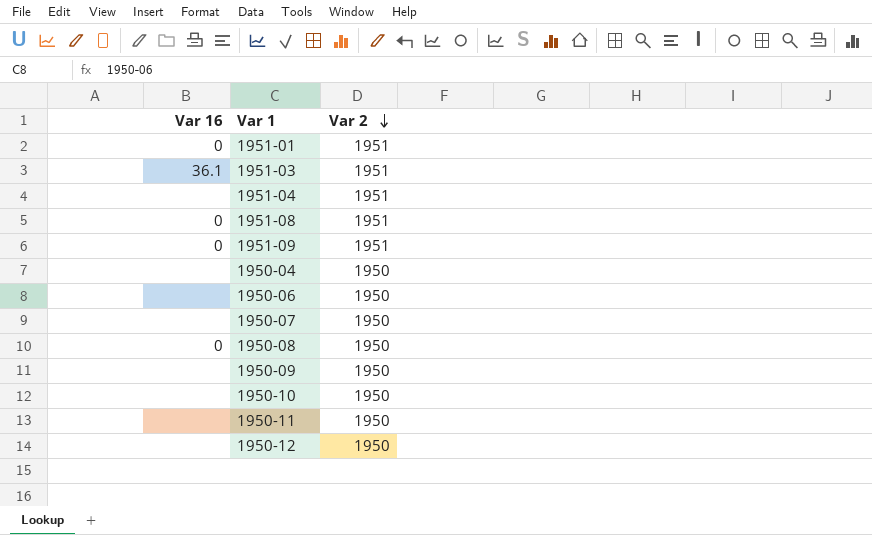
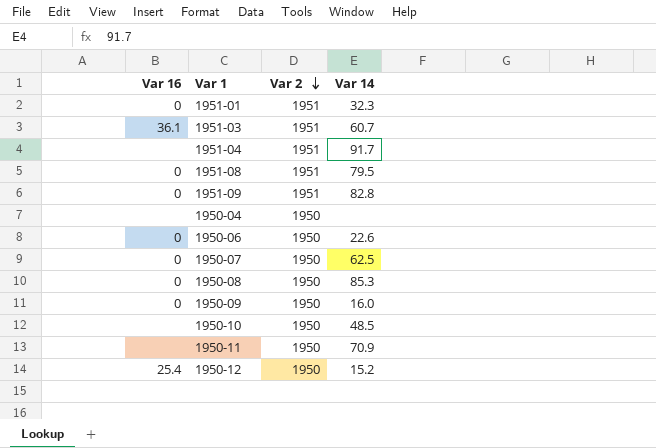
column Var 14 | position: none -> 4
1950-06 | Var 16: none -> 0
1950-07 | Var 16: none -> 0
1950-09 | Var 16: none -> 0
1950-12 | Var 16: none -> 25.4

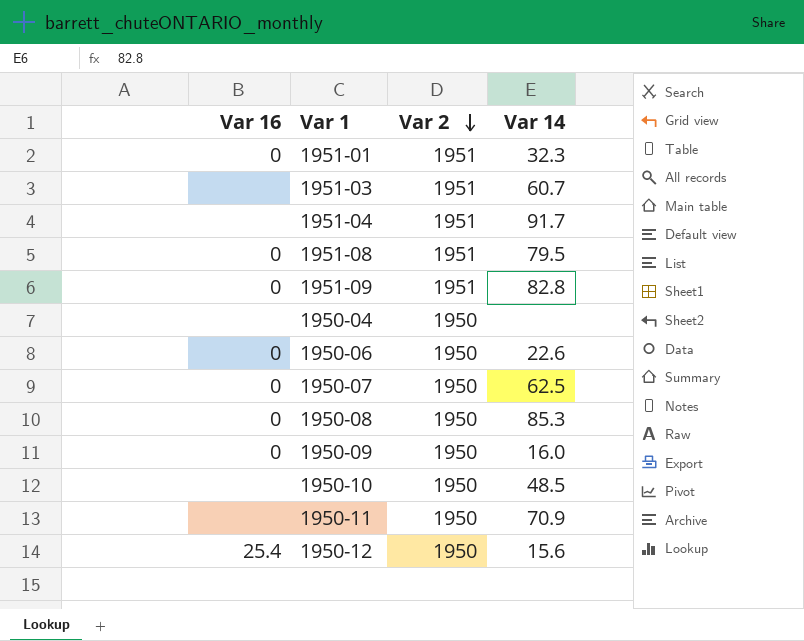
1951-03 | Var 16: 36.1 -> none
1950-12 | Var 14: 15.2 -> 15.6

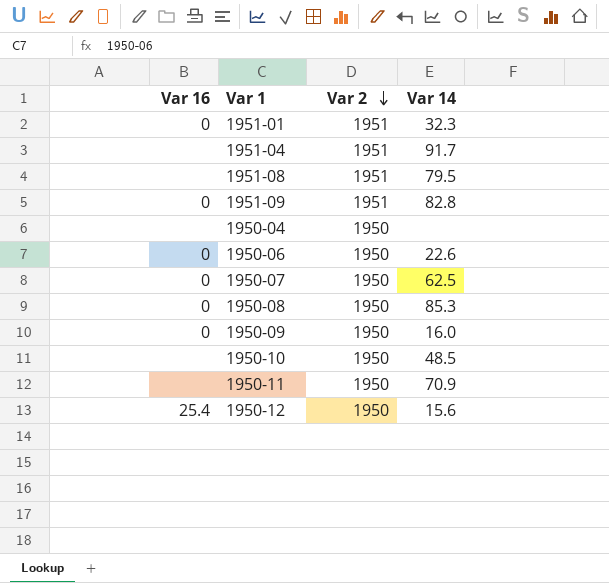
row 1951-03: none | 1951 | 60.7 -> none
1951-08 | Var 16: 0 -> none

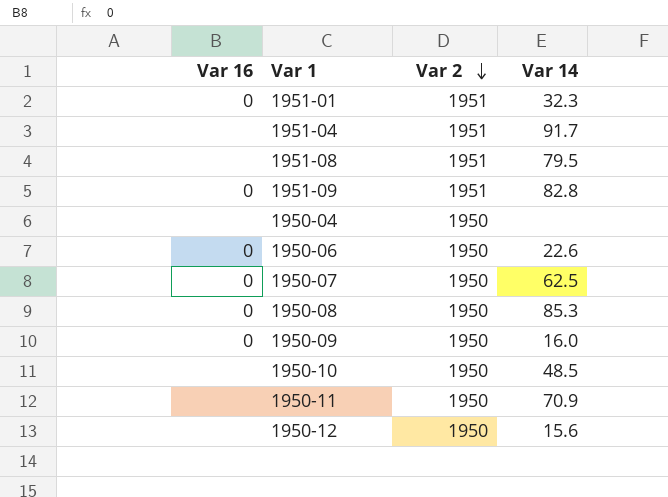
1950-12 | Var 16: 25.4 -> none

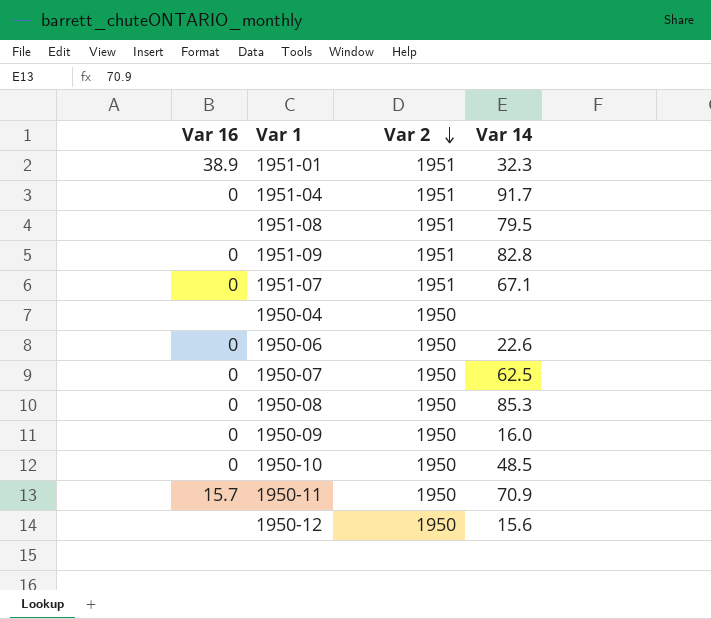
1951-01 | Var 16: 0 -> 38.9
1951-04 | Var 16: none -> 0
row 1951-07: none -> 0 | 1951 | 67.1
1950-10 | Var 16: none -> 0
1950-11 | Var 16: none -> 15.7

